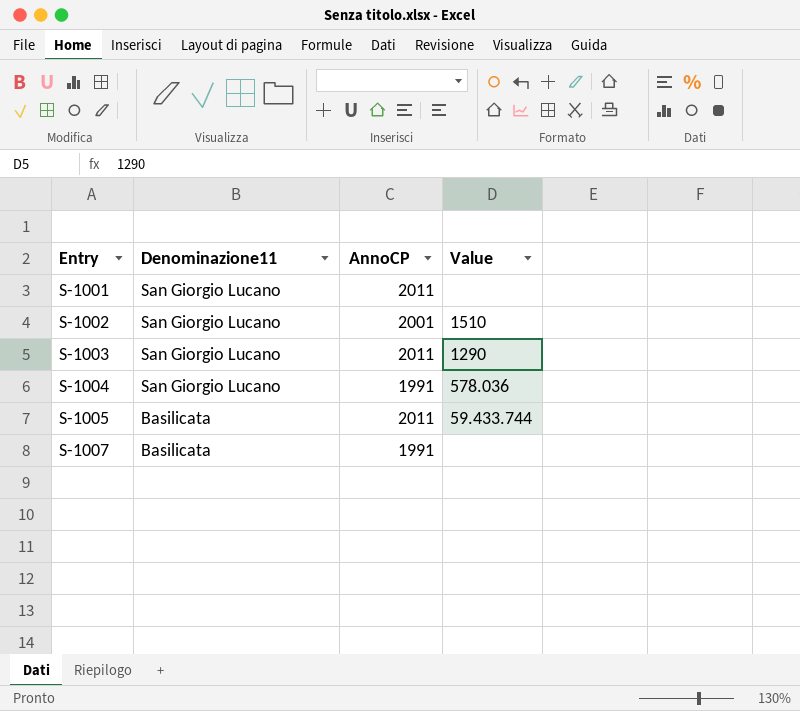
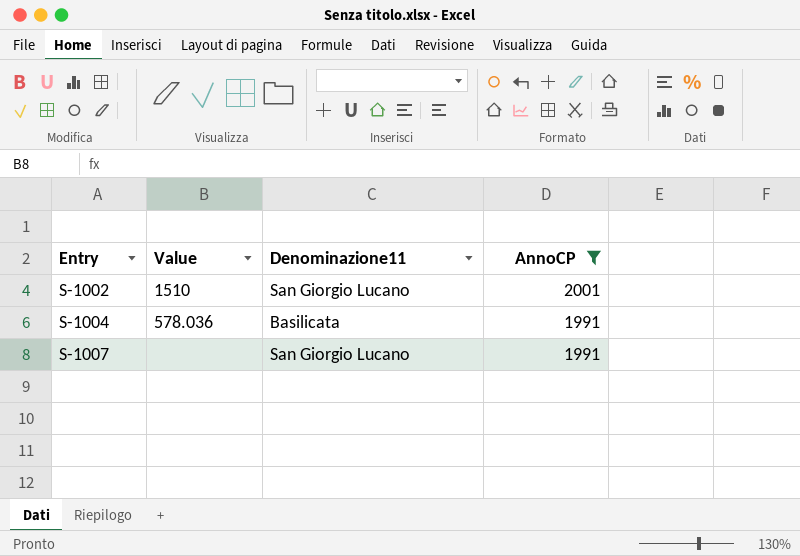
filter: none -> AnnoCP != 2011
column Value | position: 4 -> 2
S-1004 | Denominazione11: San Giorgio Lucano -> Basilicata
S-1007 | Denominazione11: Basilicata -> San Giorgio Lucano

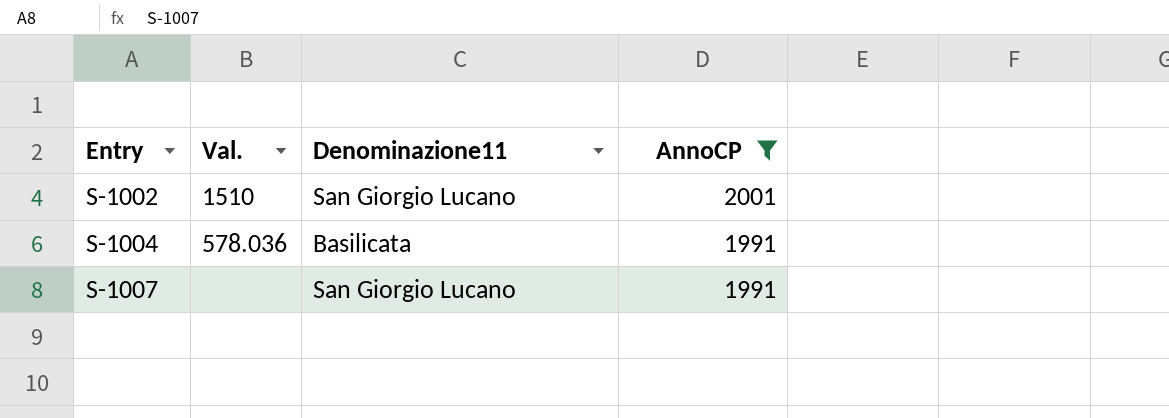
column name: Value -> Val.

